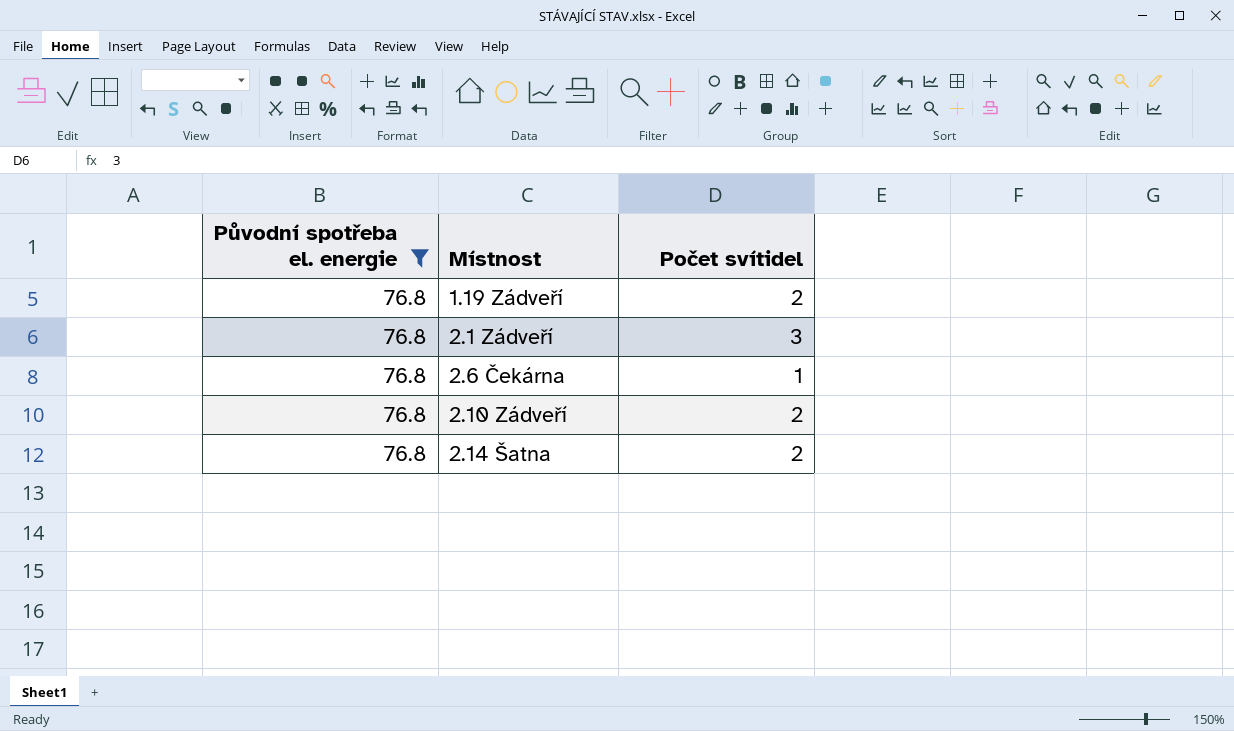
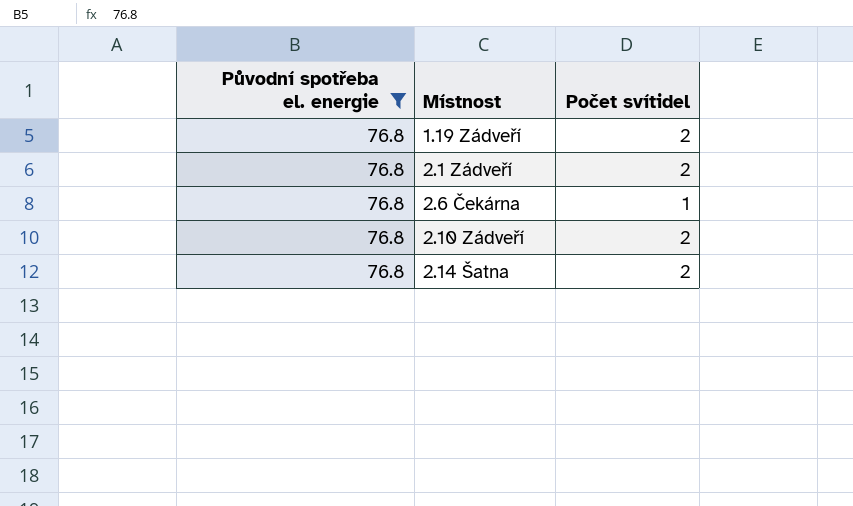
2.1 Zádveří | Počet svítidel: 3 -> 2

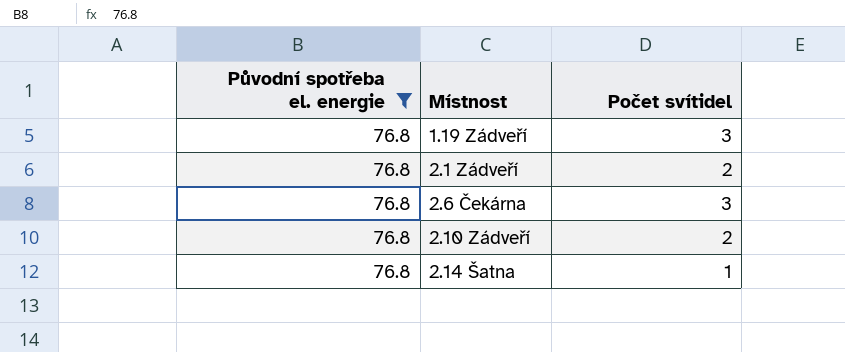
1.19 Zádveří | Počet svítidel: 2 -> 3
2.6 Čekárna | Počet svítidel: 1 -> 3
2.14 Šatna | Počet svítidel: 2 -> 1

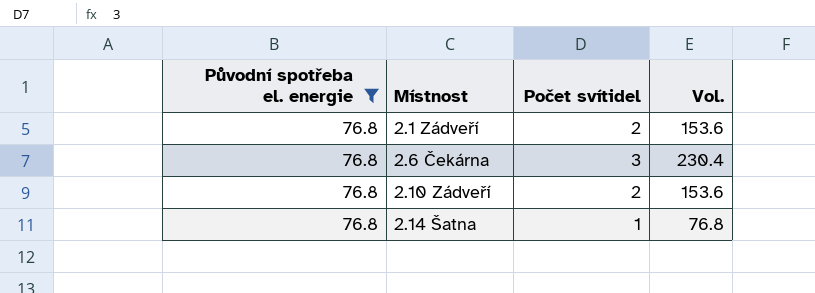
column Vol. | formula: none -> [Původní spotřeba el. energie] * [Počet svítidel]
row 1.19 Zádveří: 76.8 | 3 -> none

